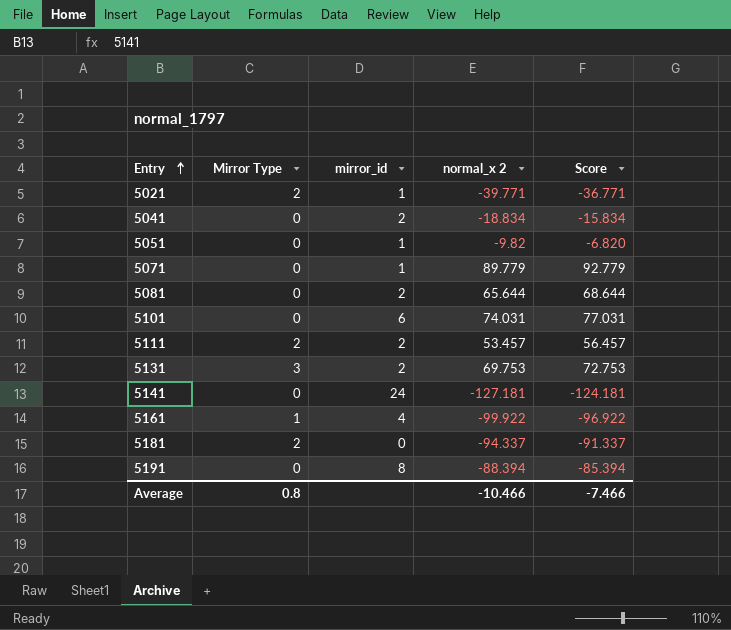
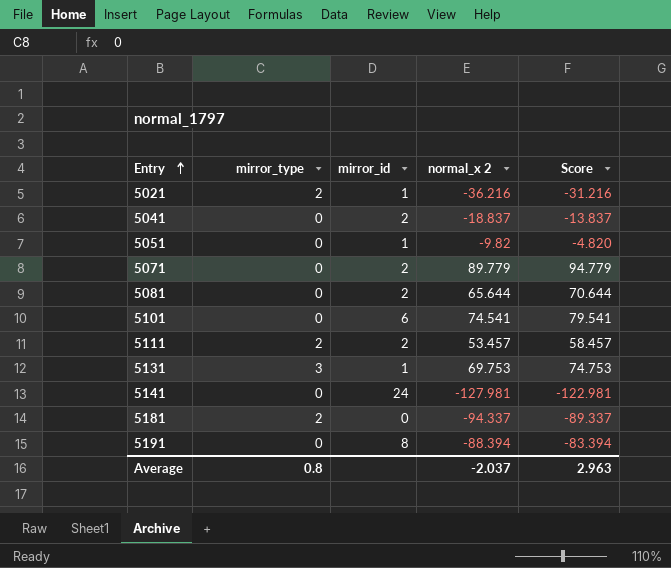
column name: Mirror Type -> mirror_type
column Score | formula: [normal_x 2] + 3 -> [normal_x 2] + 5
row 5161: 1 | 4 | -99.922 | -96.922 -> none
5021 | normal_x 2: -39.771 -> -36.216
5041 | normal_x 2: -18.834 -> -18.837
5071 | mirror_id: 1 -> 2
5101 | normal_x 2: 74.031 -> 74.541
5131 | mirror_id: 2 -> 1
5141 | normal_x 2: -127.181 -> -127.981
Average | normal_x 2: -10.466 -> -2.037
Average | Score: -7.466 -> 2.963

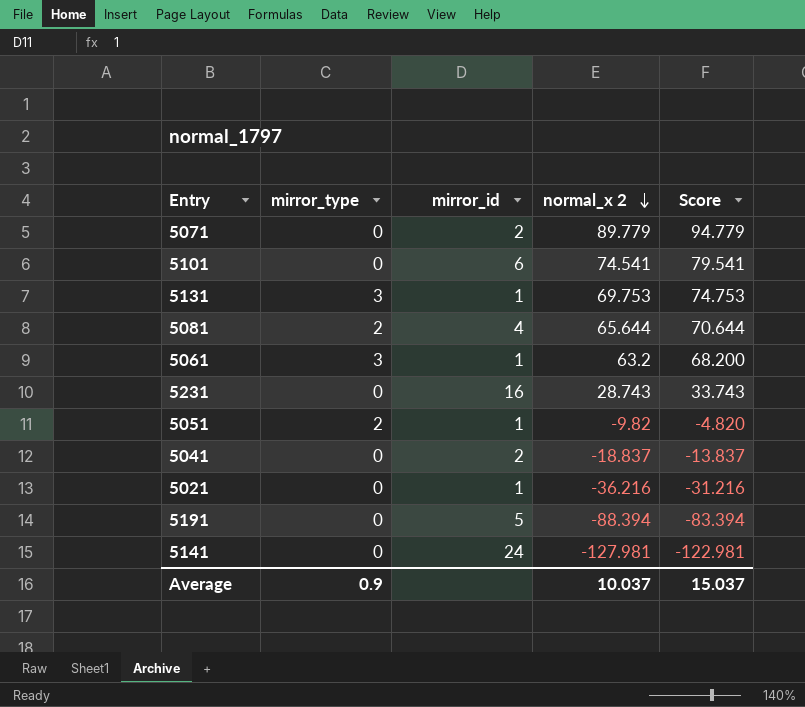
row order: Entry ascending -> normal_x 2 descending
row 5111: 2 | 2 | 53.457 | 58.457 -> none
row 5181: 2 | 0 | -94.337 | -89.337 -> none
5081 | mirror_type: 0 -> 2
5081 | mirror_id: 2 -> 4
row 5061: none -> 3 | 1 | 63.2 | 68.200
row 5231: none -> 0 | 16 | 28.743 | 33.743
5051 | mirror_type: 0 -> 2
5021 | mirror_type: 2 -> 0
5191 | mirror_id: 8 -> 5
Average | mirror_type: 0.8 -> 0.9
Average | normal_x 2: -2.037 -> 10.037
Average | Score: 2.963 -> 15.037

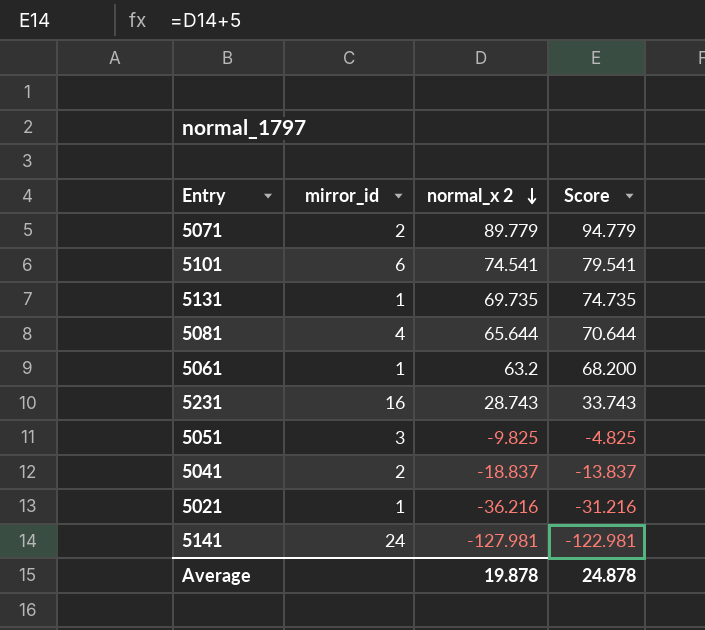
column mirror_type | position: 2 -> none
row 5191: 0 | 5 | -88.394 | -83.394 -> none
5131 | normal_x 2: 69.753 -> 69.735
5131 | Score: 74.753 -> 74.735
5051 | mirror_id: 1 -> 3
5051 | normal_x 2: -9.82 -> -9.825
5051 | Score: -4.820 -> -4.825
Average | normal_x 2: 10.037 -> 19.878
Average | Score: 15.037 -> 24.878

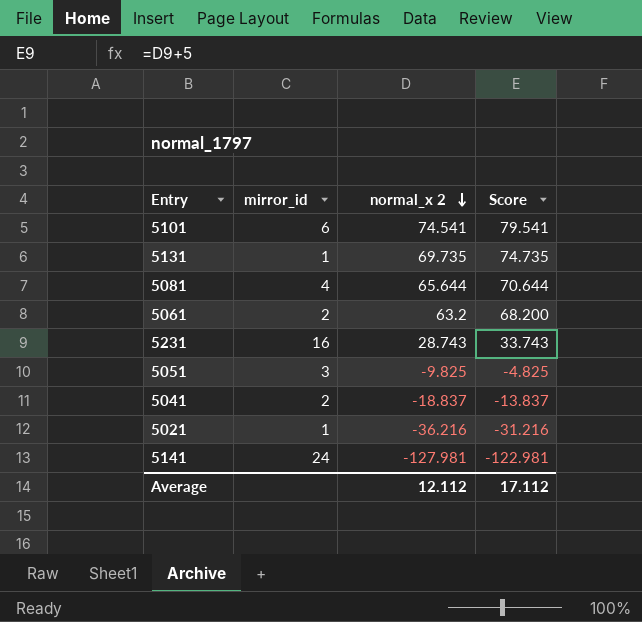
row 5071: 2 | 89.779 | 94.779 -> none
5061 | mirror_id: 1 -> 2
Average | normal_x 2: 19.878 -> 12.112
Average | Score: 24.878 -> 17.112

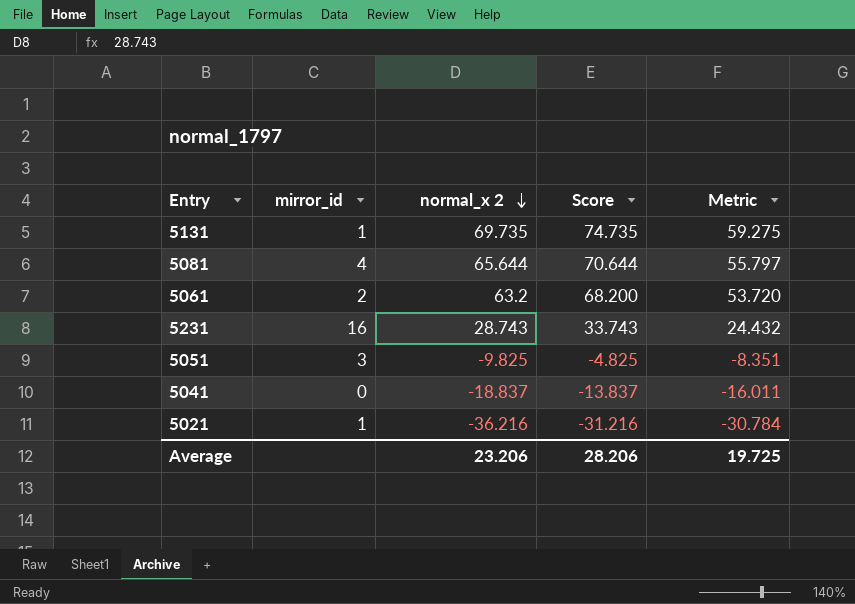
column Metric | formula: none -> [normal_x 2] * 0.85
row 5101: 6 | 74.541 | 79.541 -> none
row 5141: 24 | -127.981 | -122.981 -> none
5041 | mirror_id: 2 -> 0
Average | normal_x 2: 12.112 -> 23.206
Average | Score: 17.112 -> 28.206

